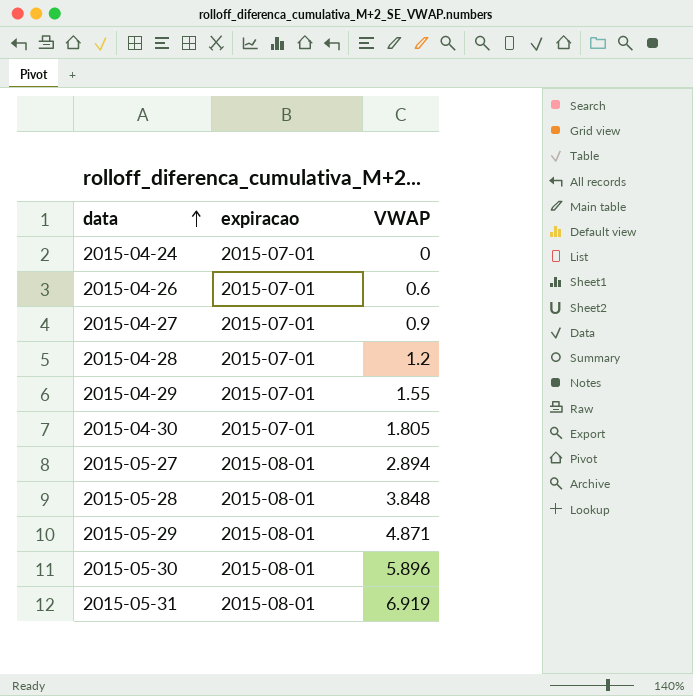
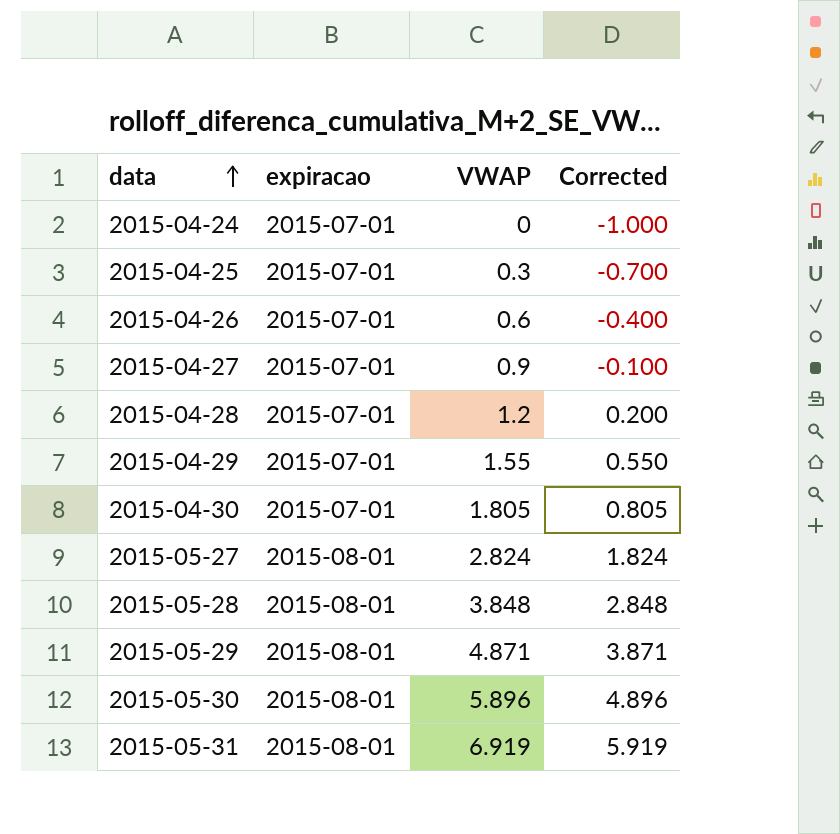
column Corrected | formula: none -> [VWAP] - 1
row 2015-04-25: none -> 2015-07-01 | 0.3 | -0.700
2015-05-27 | VWAP: 2.894 -> 2.824

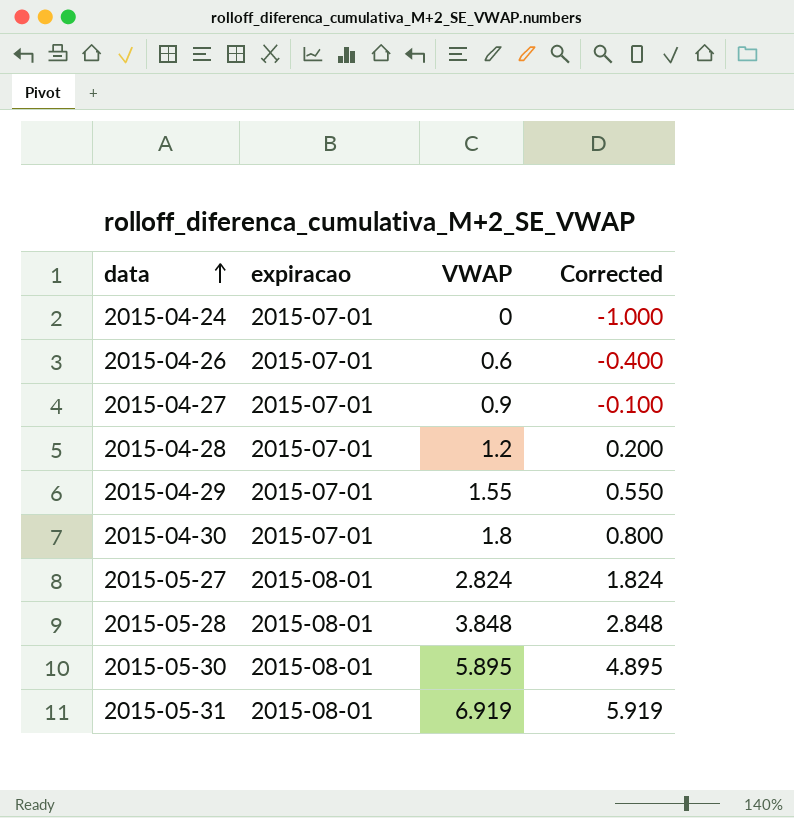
row 2015-04-25: 2015-07-01 | 0.3 | -0.700 -> none
row 2015-05-29: 2015-08-01 | 4.871 | 3.871 -> none
2015-04-30 | VWAP: 1.805 -> 1.8
2015-04-30 | Corrected: 0.805 -> 0.800
2015-05-30 | VWAP: 5.896 -> 5.895
2015-05-30 | Corrected: 4.896 -> 4.895

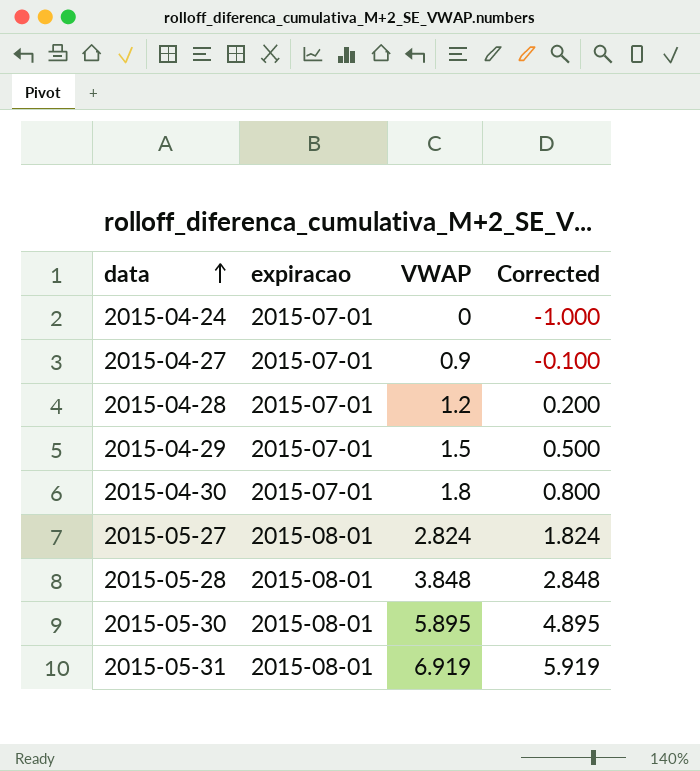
row 2015-04-26: 2015-07-01 | 0.6 | -0.400 -> none
2015-04-29 | VWAP: 1.55 -> 1.5
2015-04-29 | Corrected: 0.550 -> 0.500

